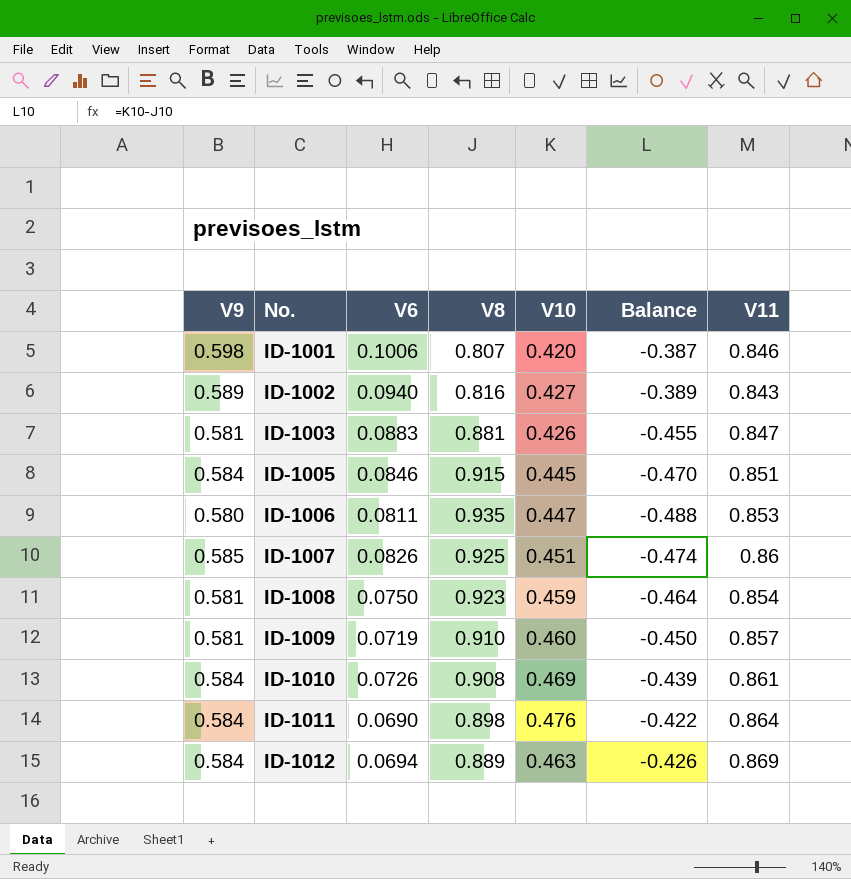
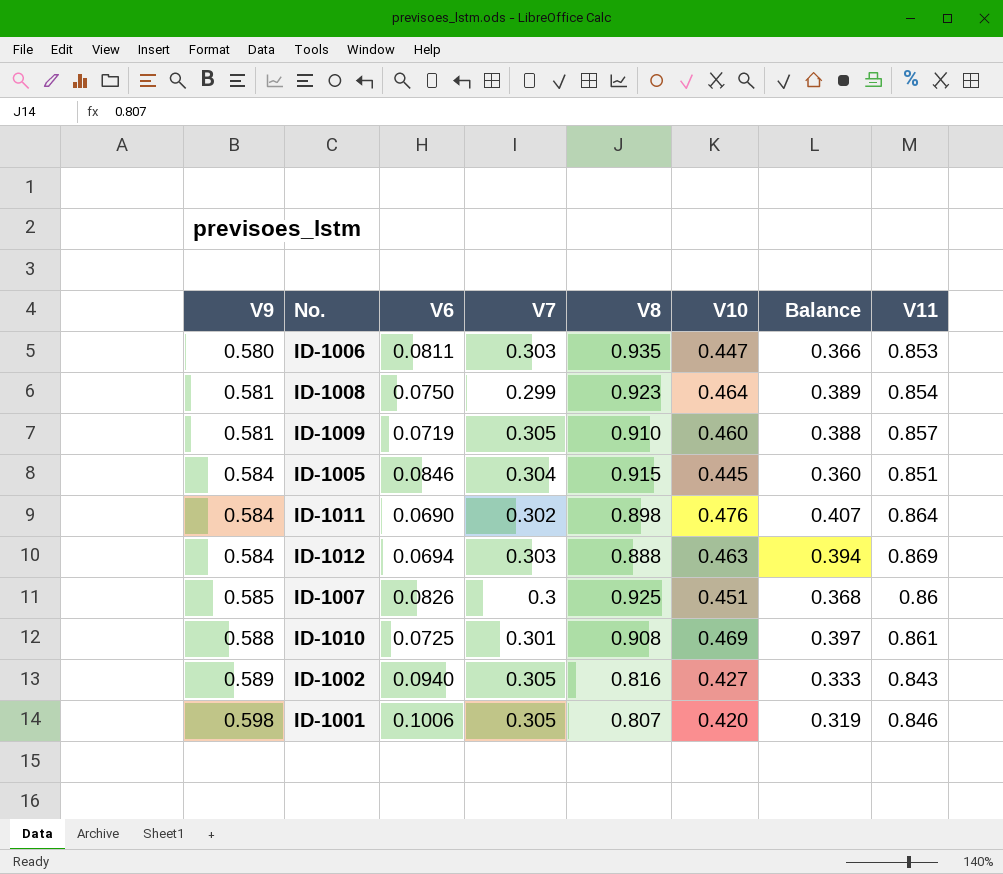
row order: No. ascending -> V9 ascending
column V7 | position: none -> 4
column Balance | formula: [V10] - [V8] -> [V10] - [V6]
row ID-1003: 0.581 | 0.0883 | 0.881 | 0.426 | -0.455 | 0.847 -> none
ID-1008 | V10: 0.459 -> 0.464
ID-1012 | V8: 0.889 -> 0.888
ID-1010 | V9: 0.584 -> 0.588
ID-1010 | V6: 0.0726 -> 0.0725

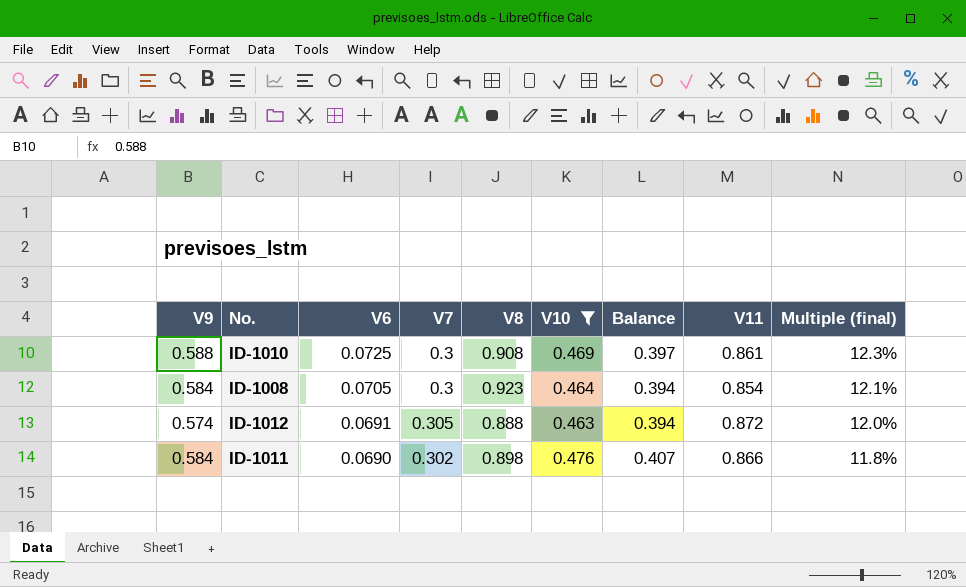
filter: none -> V10 >= 0.463
row order: V9 ascending -> V6 descending
column Multiple (final) | formula: none -> [V6] / [V9]
ID-1010 | V7: 0.301 -> 0.3
ID-1008 | V9: 0.581 -> 0.584
ID-1008 | V6: 0.0750 -> 0.0705
ID-1008 | V7: 0.299 -> 0.3
ID-1008 | Balance: 0.389 -> 0.394
ID-1012 | V9: 0.584 -> 0.574
ID-1012 | V6: 0.0694 -> 0.0691
ID-1012 | V7: 0.303 -> 0.305
ID-1012 | V11: 0.869 -> 0.872
ID-1011 | V11: 0.864 -> 0.866

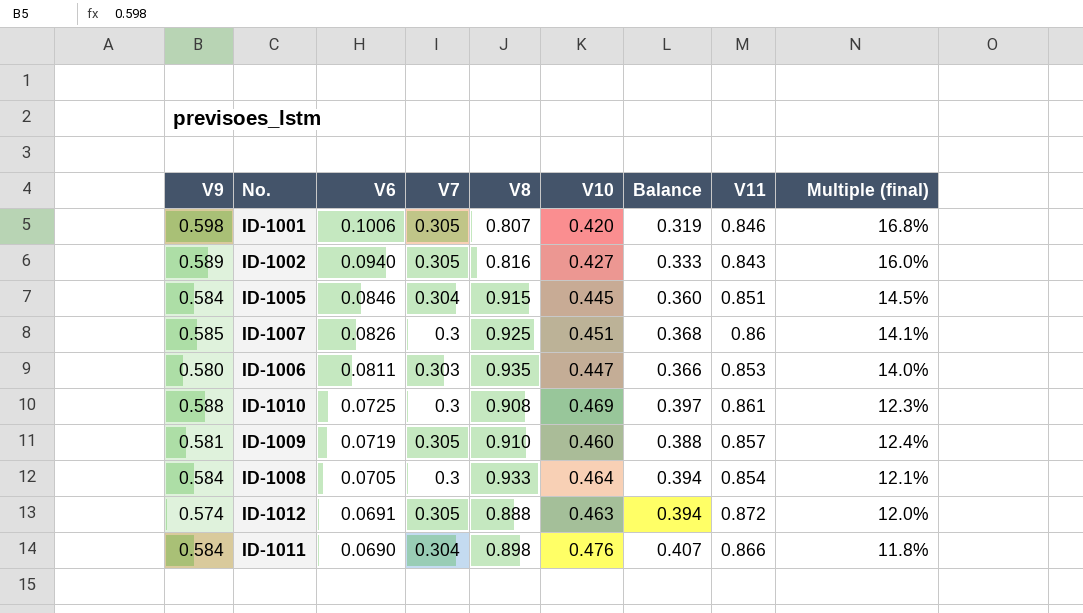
filter: V10 >= 0.463 -> none
ID-1008 | V8: 0.923 -> 0.933
ID-1011 | V7: 0.302 -> 0.304

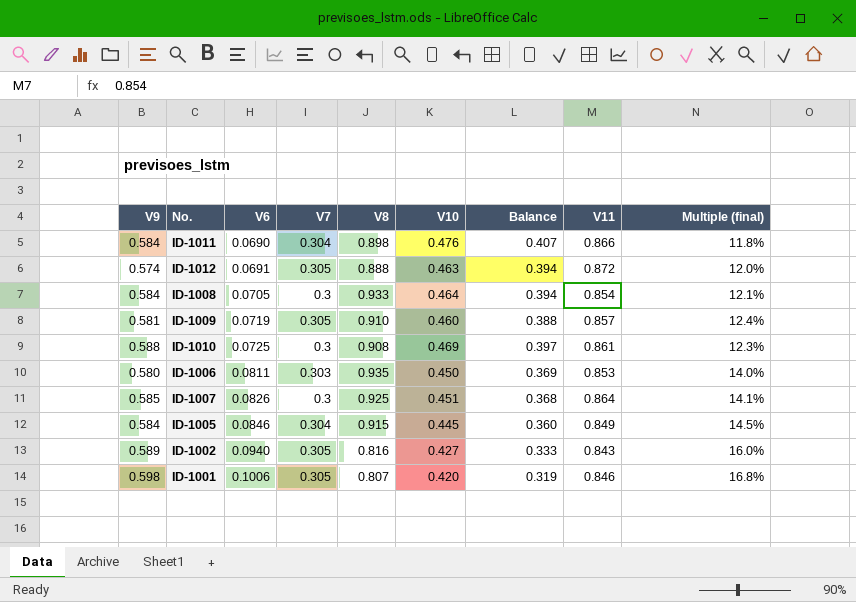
row order: V6 descending -> V6 ascending
ID-1006 | V10: 0.447 -> 0.450
ID-1006 | Balance: 0.366 -> 0.369
ID-1007 | V11: 0.86 -> 0.864
ID-1005 | V11: 0.851 -> 0.849

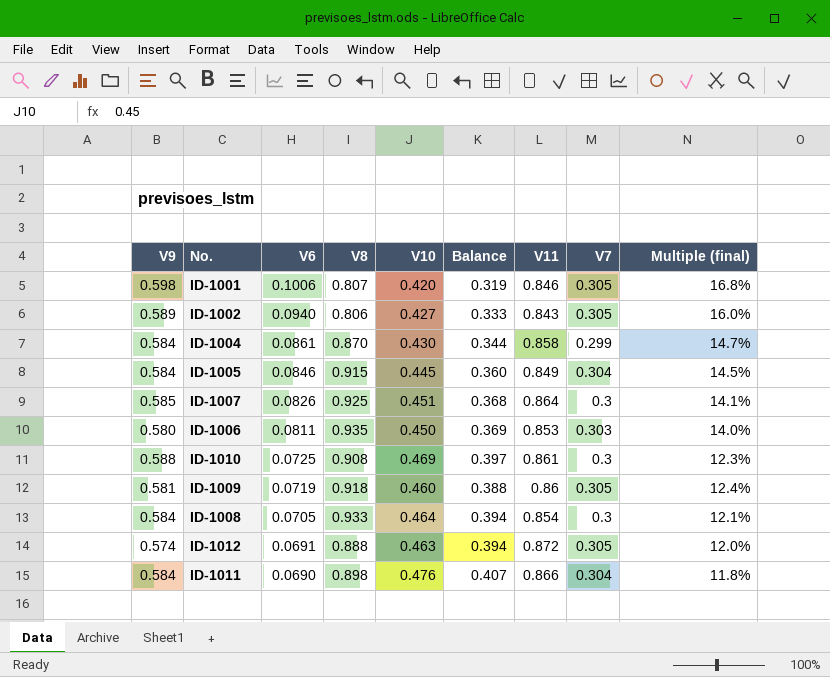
row order: V6 ascending -> V6 descending
column V7 | position: 4 -> 8
ID-1002 | V8: 0.816 -> 0.806
row ID-1004: none -> 0.584 | 0.0861 | 0.870 | 0.430 | 0.344 | 0.858 | 0.299 | 14.7%
ID-1009 | V8: 0.910 -> 0.918
ID-1009 | V11: 0.857 -> 0.86

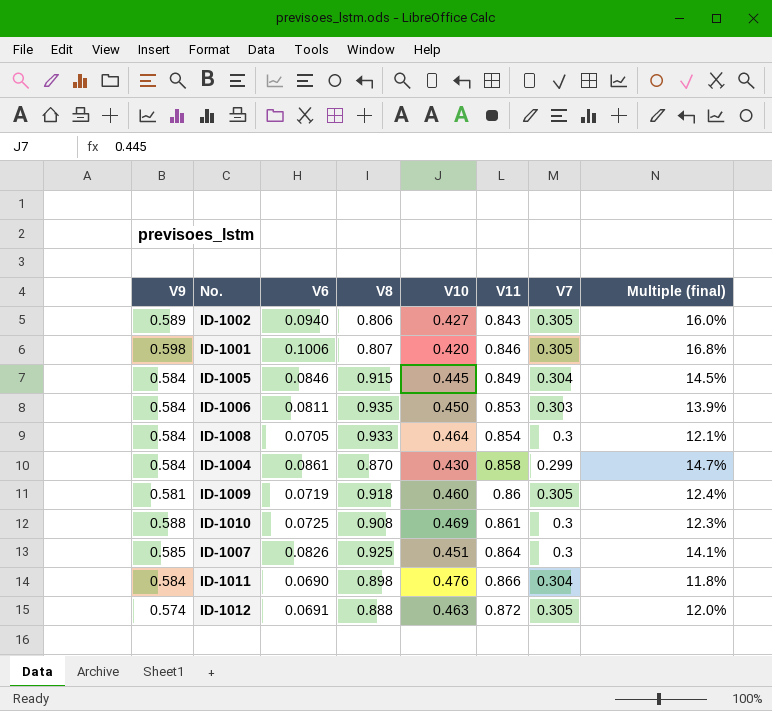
row order: V6 descending -> V11 ascending
column Balance | formula: [V10] - [V6] -> none
ID-1006 | V9: 0.580 -> 0.584
ID-1006 | Multiple (final): 14.0% -> 13.9%

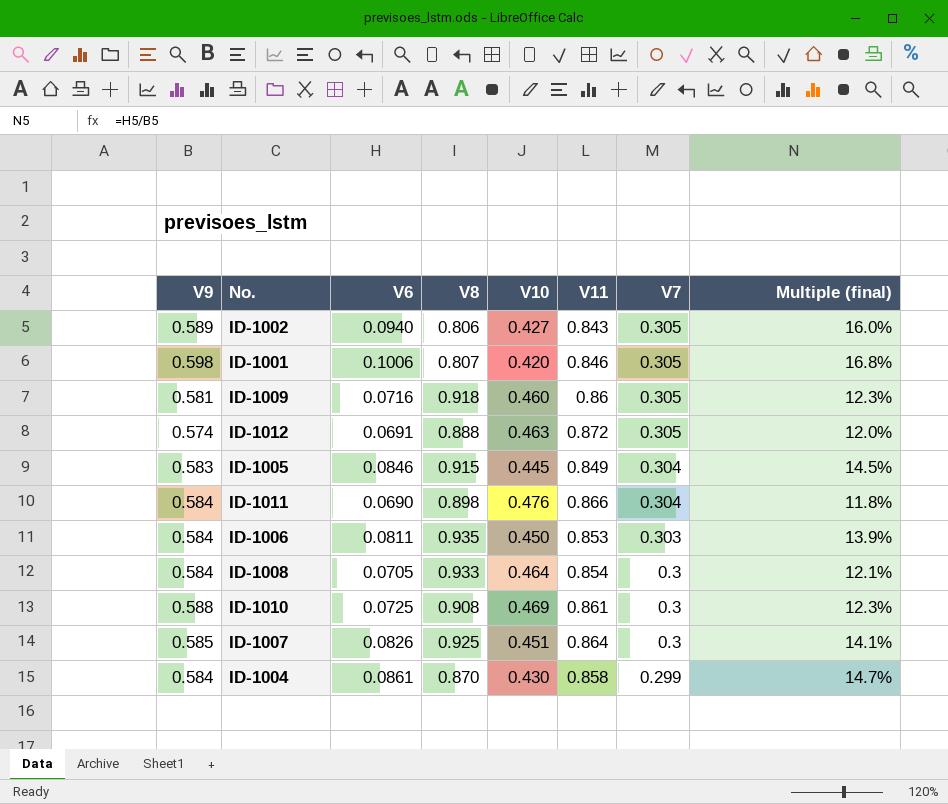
row order: V11 ascending -> V7 descending
ID-1009 | V6: 0.0719 -> 0.0716
ID-1009 | Multiple (final): 12.4% -> 12.3%
ID-1005 | V9: 0.584 -> 0.583

